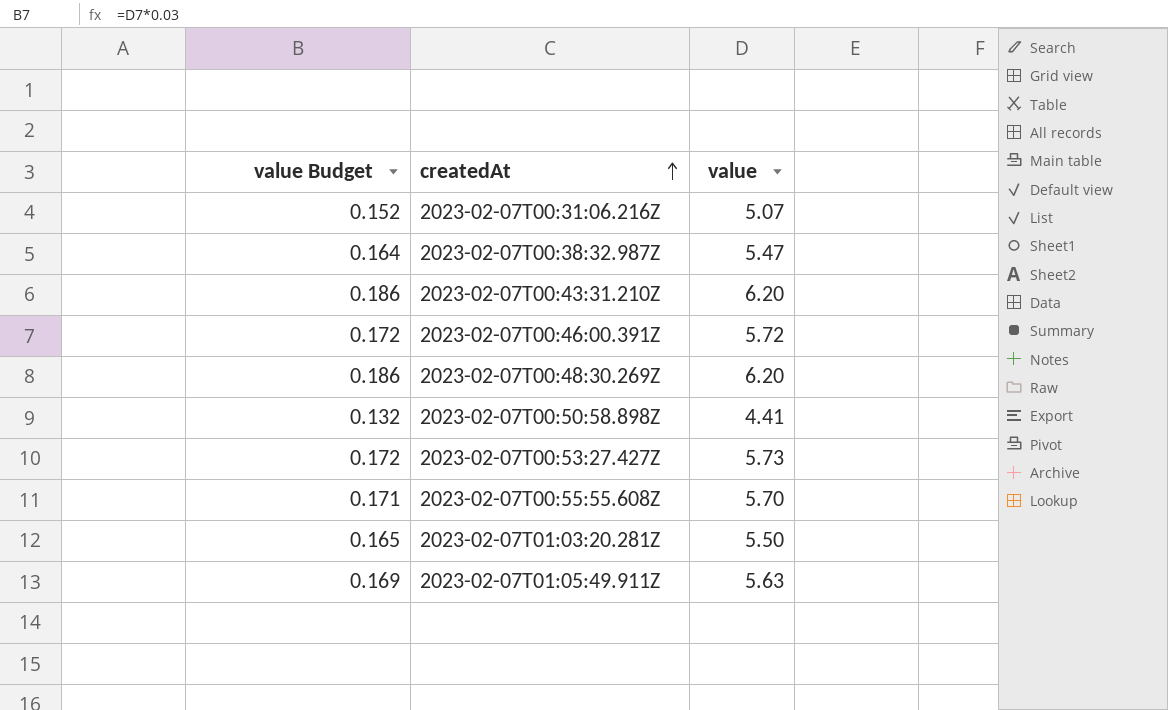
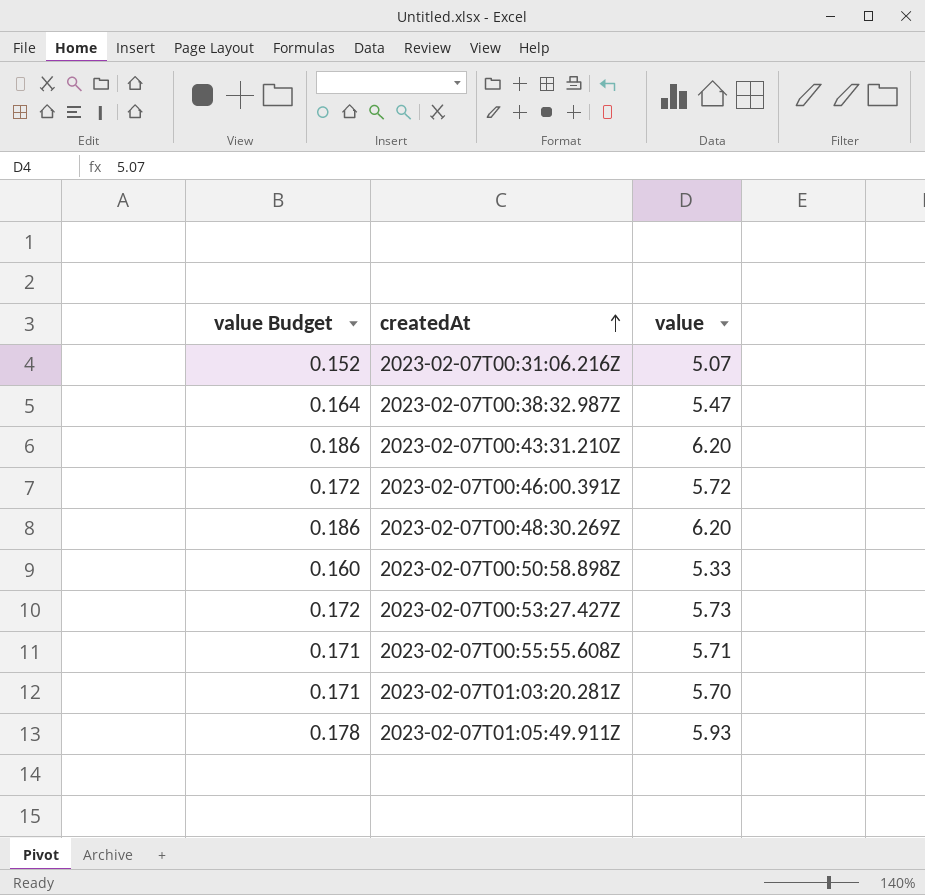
2023-02-07T00:50:58.898Z | value Budget: 0.132 -> 0.160
2023-02-07T00:50:58.898Z | value: 4.41 -> 5.33
2023-02-07T00:55:55.608Z | value: 5.70 -> 5.71
2023-02-07T01:03:20.281Z | value Budget: 0.165 -> 0.171
2023-02-07T01:03:20.281Z | value: 5.50 -> 5.70
2023-02-07T01:05:49.911Z | value Budget: 0.169 -> 0.178
2023-02-07T01:05:49.911Z | value: 5.63 -> 5.93

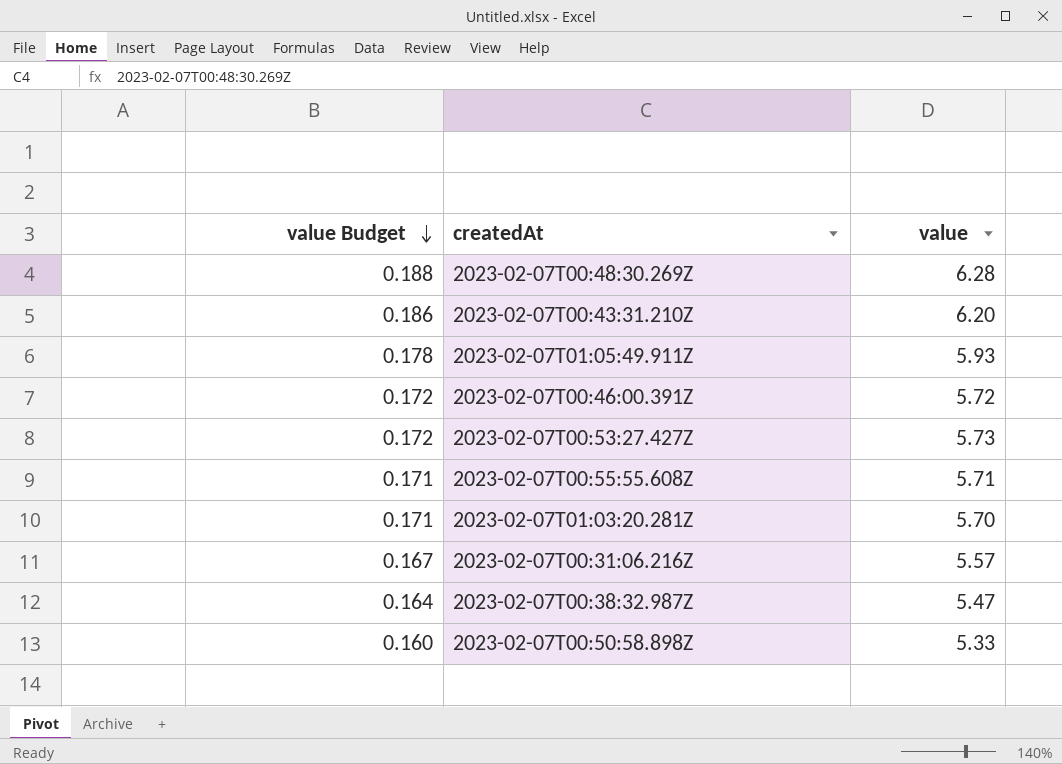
row order: createdAt ascending -> value Budget descending
2023-02-07T00:48:30.269Z | value Budget: 0.186 -> 0.188
2023-02-07T00:48:30.269Z | value: 6.20 -> 6.28
2023-02-07T00:31:06.216Z | value Budget: 0.152 -> 0.167
2023-02-07T00:31:06.216Z | value: 5.07 -> 5.57

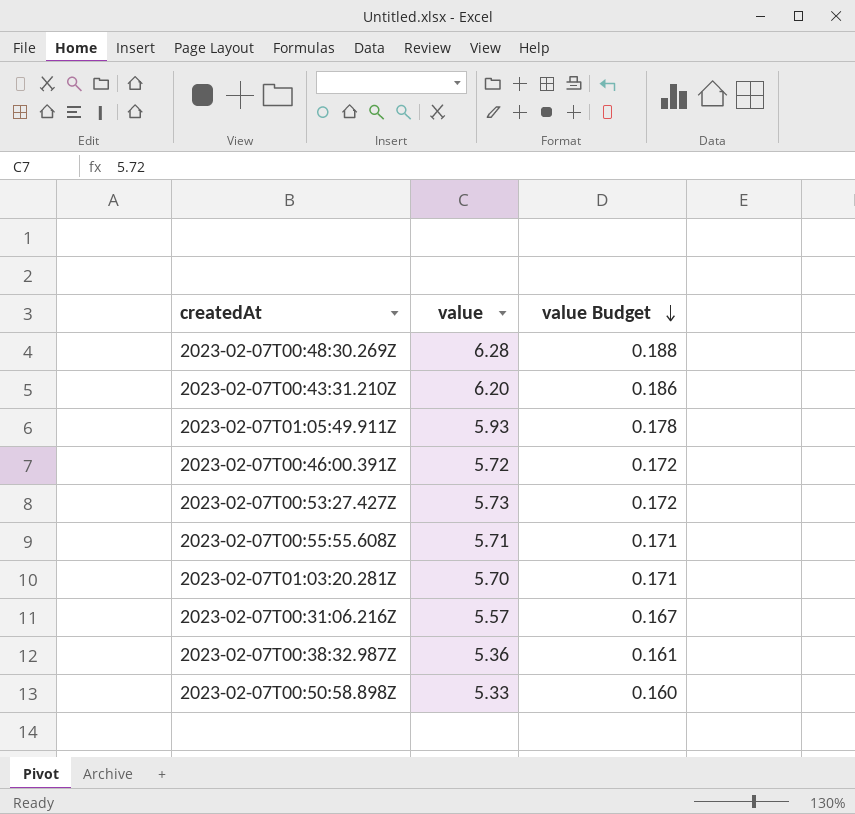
column value Budget | position: 1 -> 3
2023-02-07T00:38:32.987Z | value: 5.47 -> 5.36
2023-02-07T00:38:32.987Z | value Budget: 0.164 -> 0.161

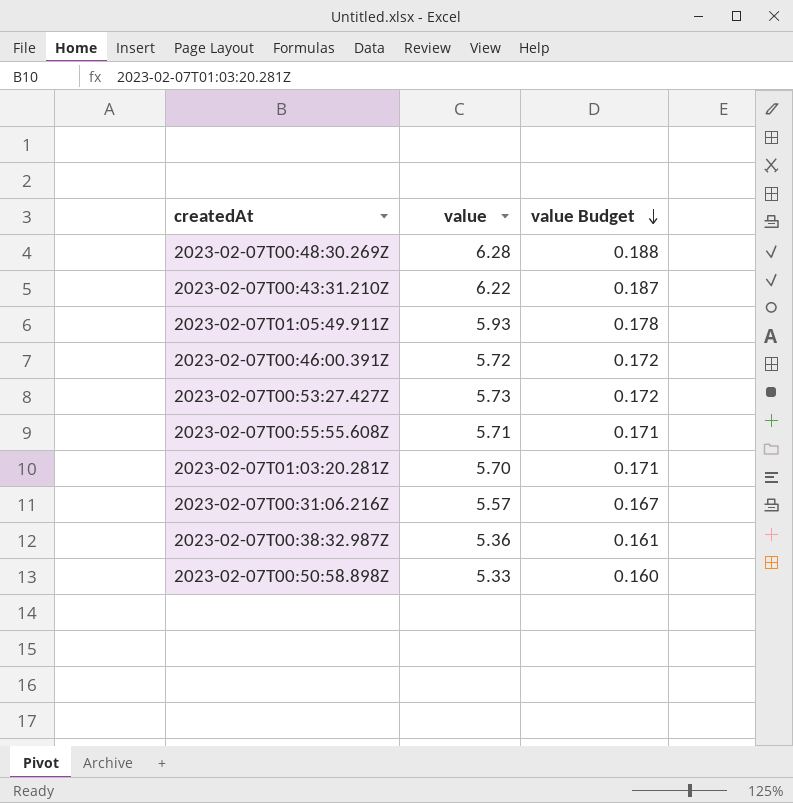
2023-02-07T00:43:31.210Z | value: 6.20 -> 6.22
2023-02-07T00:43:31.210Z | value Budget: 0.186 -> 0.187

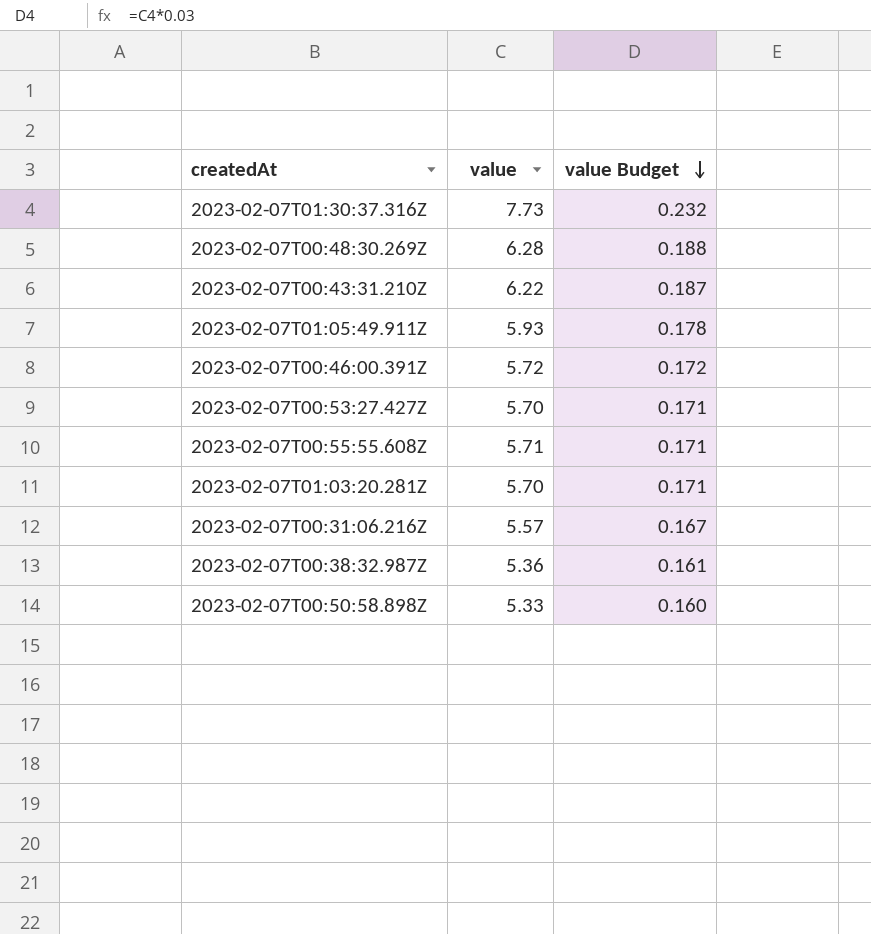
row 2023-02-07T01:30:37.316Z: none -> 7.73 | 0.232
2023-02-07T00:53:27.427Z | value: 5.73 -> 5.70
2023-02-07T00:53:27.427Z | value Budget: 0.172 -> 0.171

